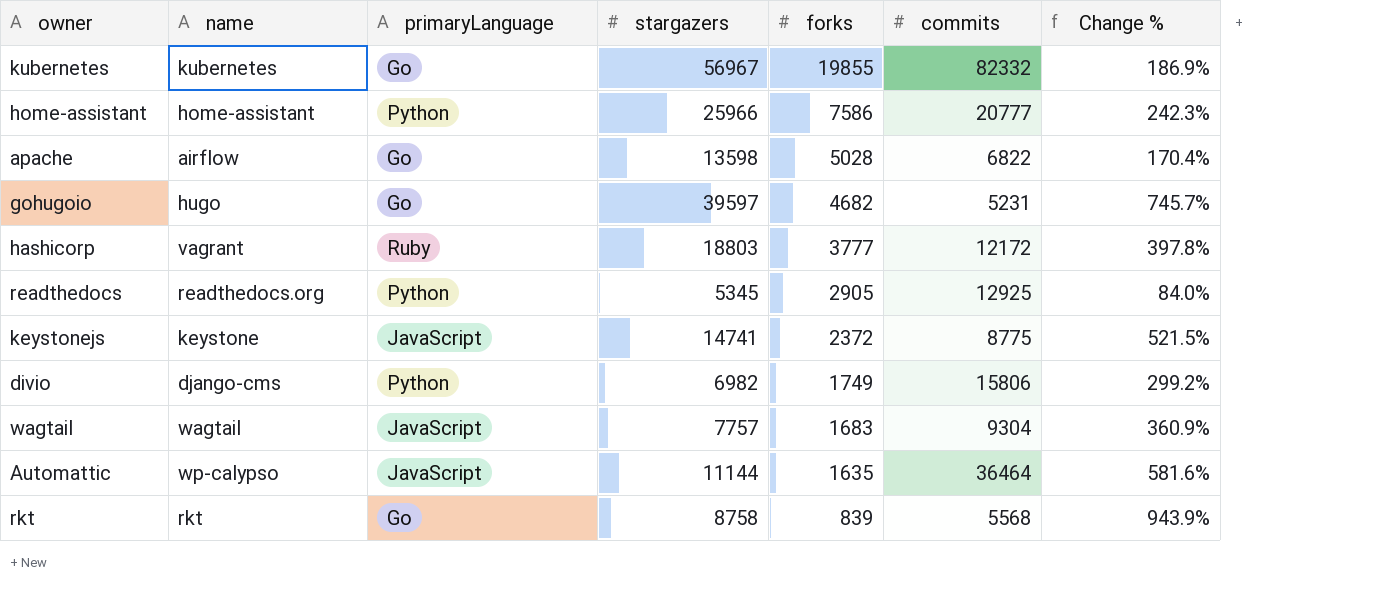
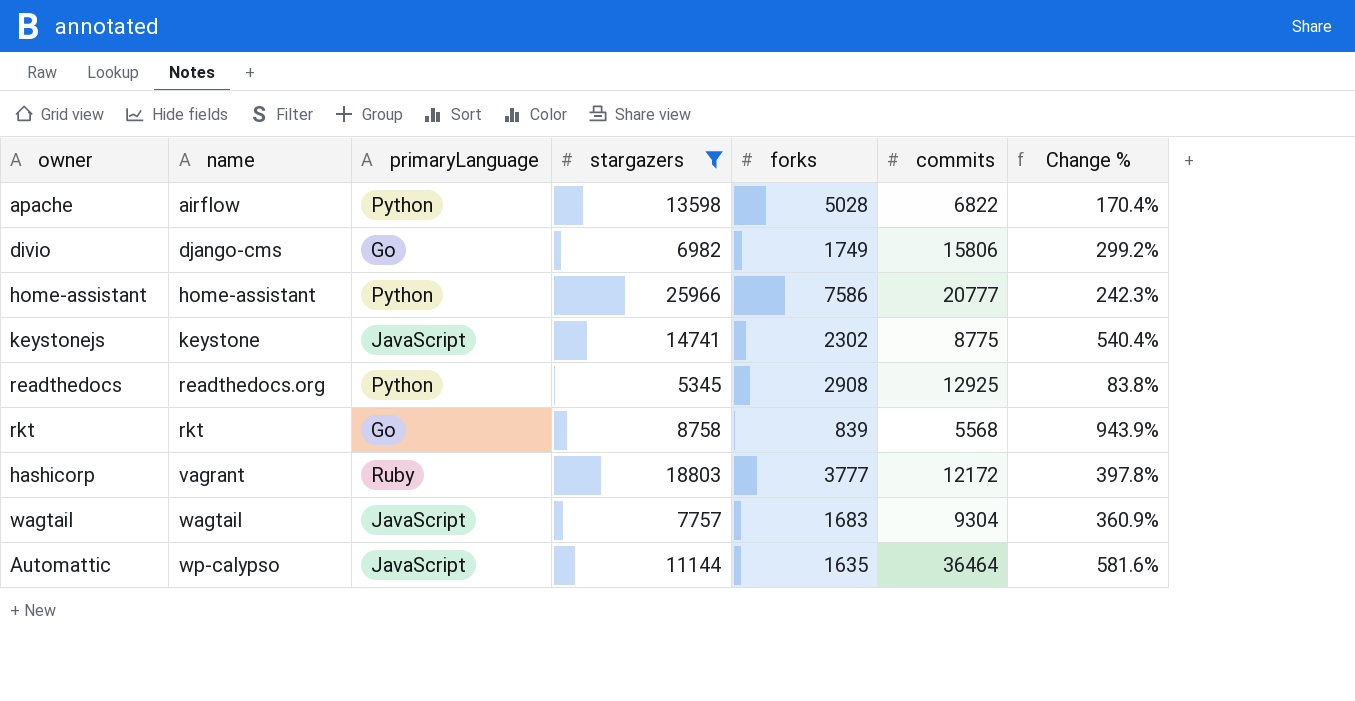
filter: none -> stargazers <= 25966
row order: forks descending -> name ascending
apache | primaryLanguage: Go -> Python
divio | primaryLanguage: Python -> Go
keystonejs | forks: 2372 -> 2302
keystonejs | Change %: 521.5% -> 540.4%
readthedocs | forks: 2905 -> 2908
readthedocs | Change %: 84.0% -> 83.8%

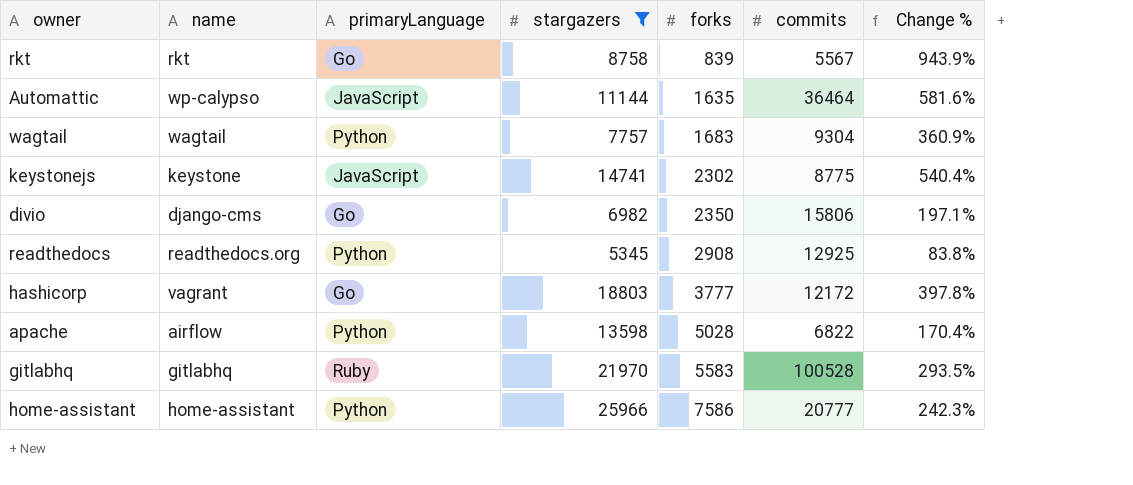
row order: name ascending -> forks ascending
rkt | commits: 5568 -> 5567
wagtail | primaryLanguage: JavaScript -> Python
divio | forks: 1749 -> 2350
divio | Change %: 299.2% -> 197.1%
hashicorp | primaryLanguage: Ruby -> Go
row gitlabhq: none -> gitlabhq | Ruby | 21970 | 5583 | 100528 | 293.5%

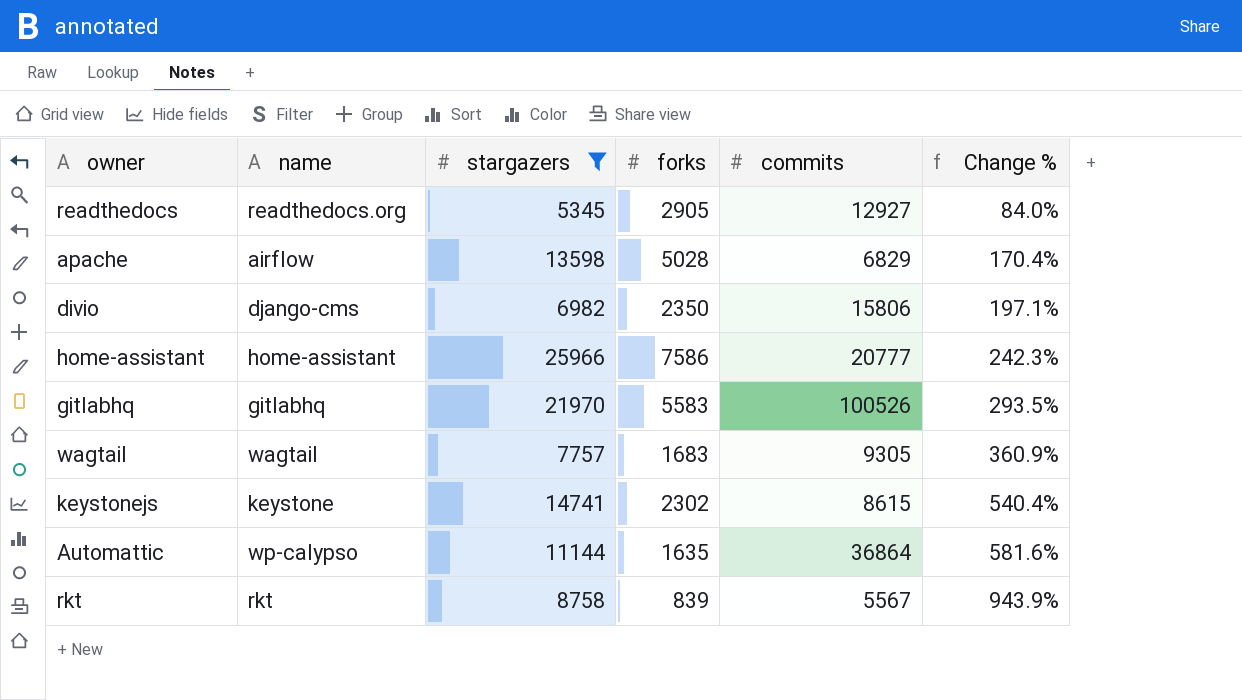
row order: forks ascending -> Change % ascending
column primaryLanguage | position: 3 -> none
row hashicorp: vagrant | Go | 18803 | 3777 | 12172 | 397.8% -> none
readthedocs | forks: 2908 -> 2905
readthedocs | commits: 12925 -> 12927
readthedocs | Change %: 83.8% -> 84.0%
apache | commits: 6822 -> 6829
gitlabhq | commits: 100528 -> 100526
wagtail | commits: 9304 -> 9305
keystonejs | commits: 8775 -> 8615
Automattic | commits: 36464 -> 36864

